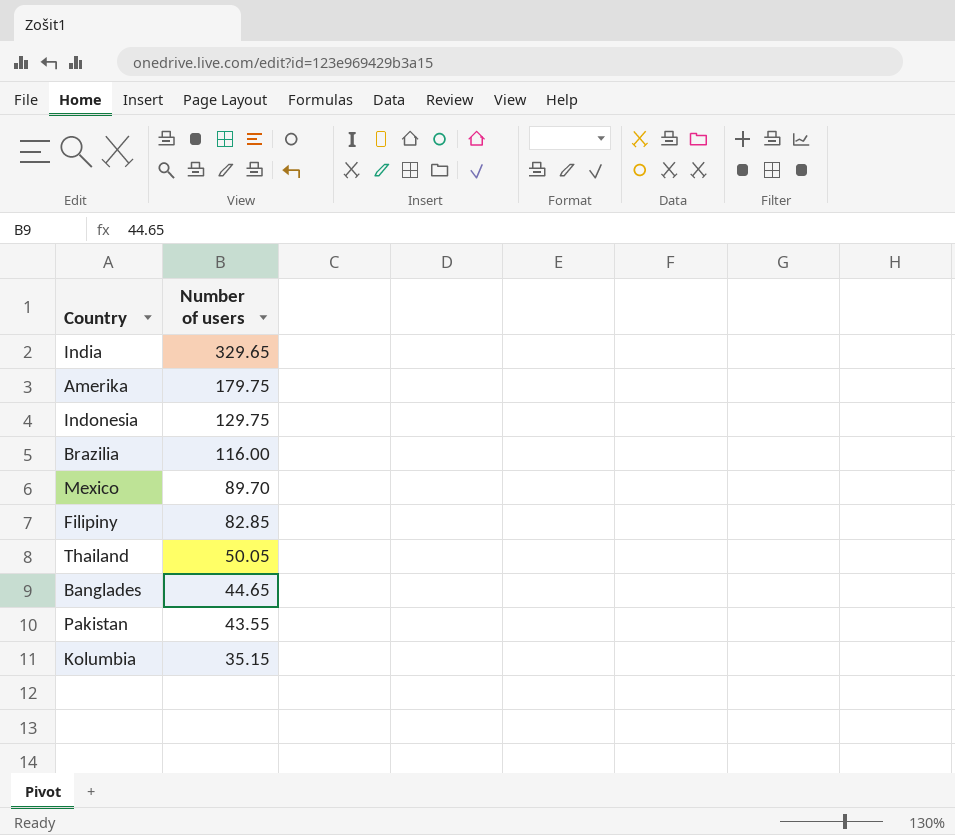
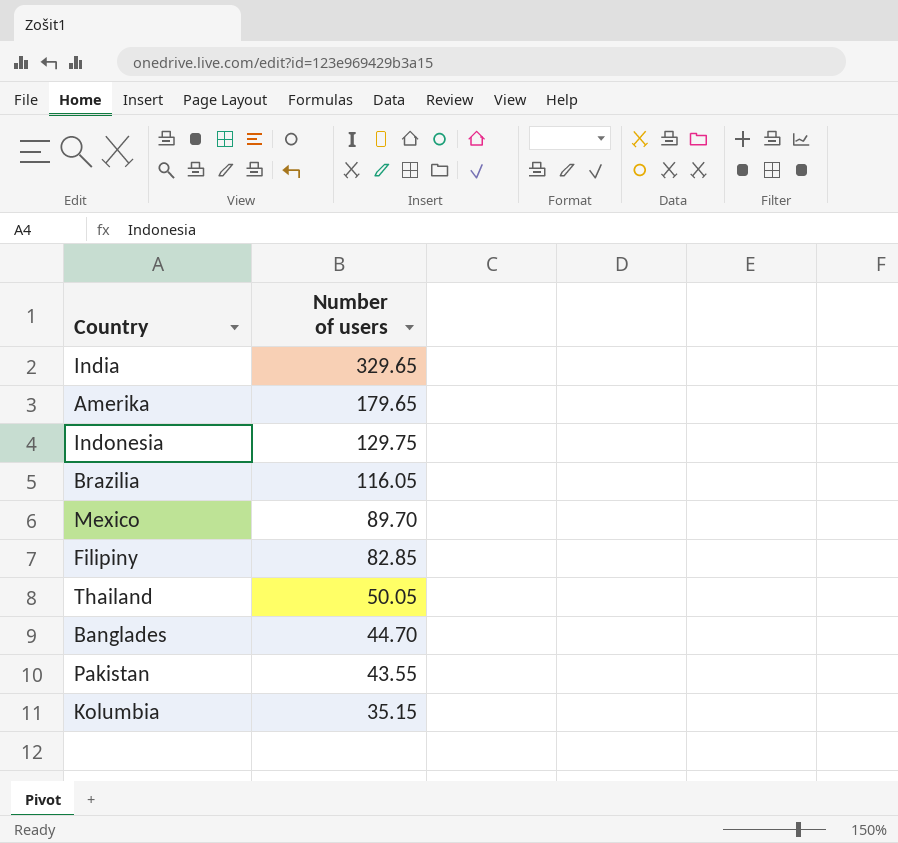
Amerika | Number of users: 179.75 -> 179.65
Brazilia | Number of users: 116.00 -> 116.05
Banglades | Number of users: 44.65 -> 44.70

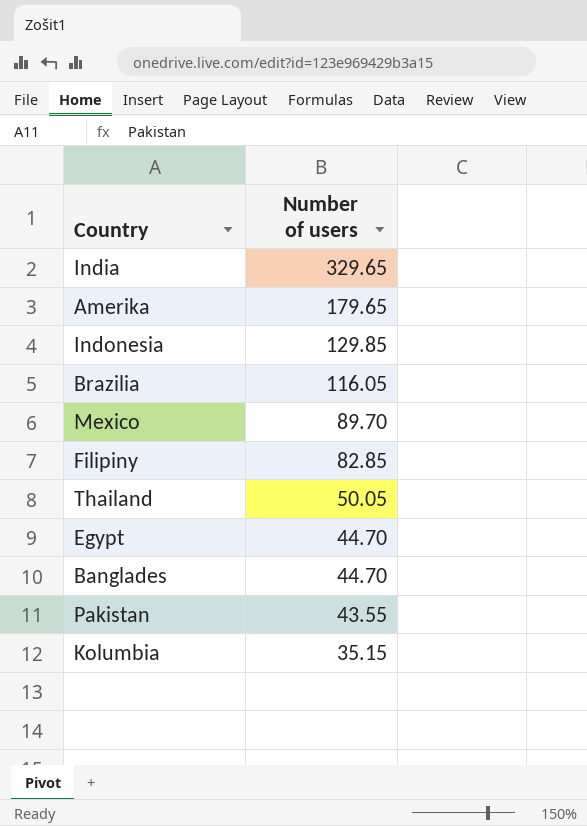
Indonesia | Number of users: 129.75 -> 129.85
row Egypt: none -> 44.70

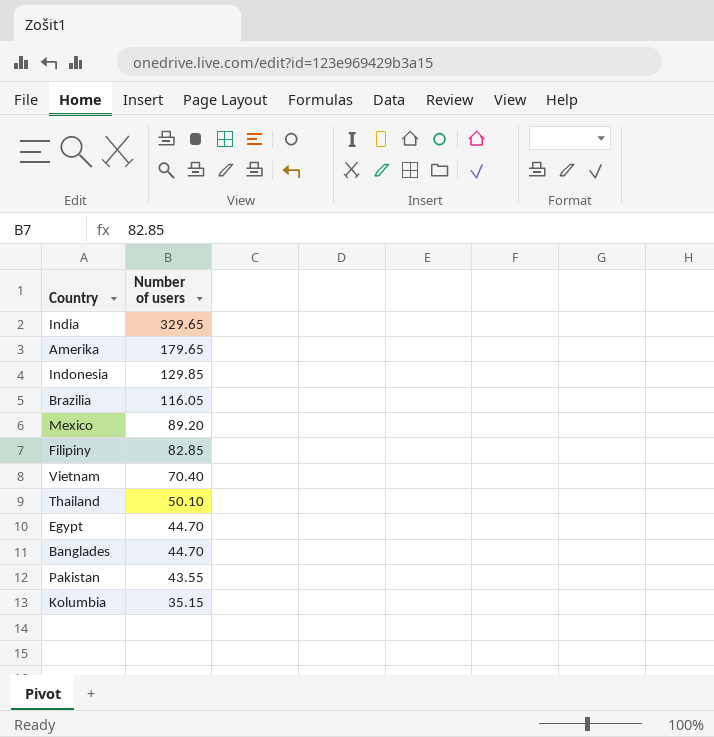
Mexico | Number of users: 89.70 -> 89.20
row Vietnam: none -> 70.40
Thailand | Number of users: 50.05 -> 50.10

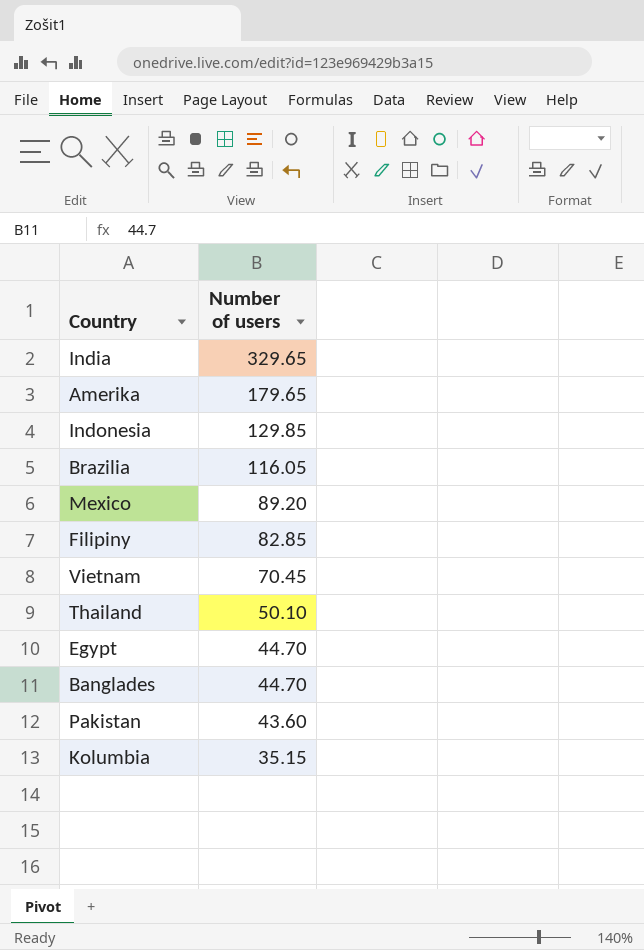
Vietnam | Number of users: 70.40 -> 70.45
Pakistan | Number of users: 43.55 -> 43.60

